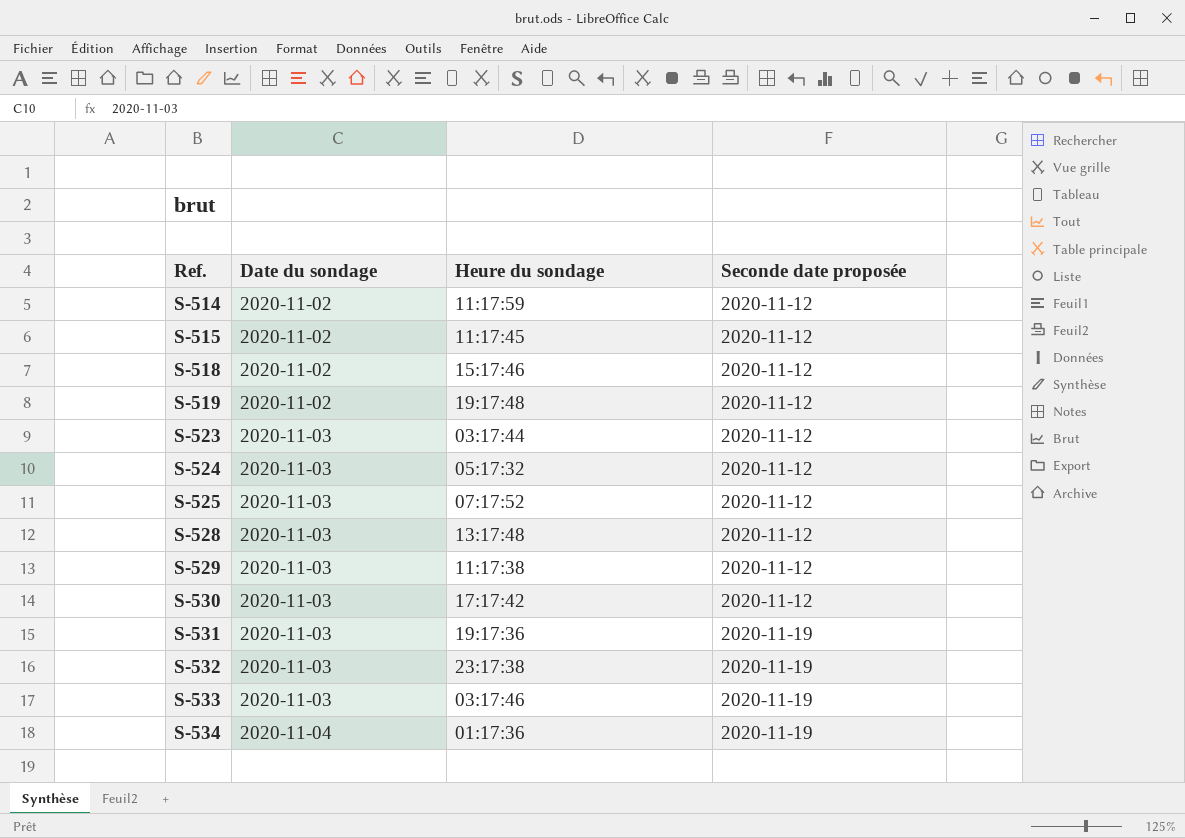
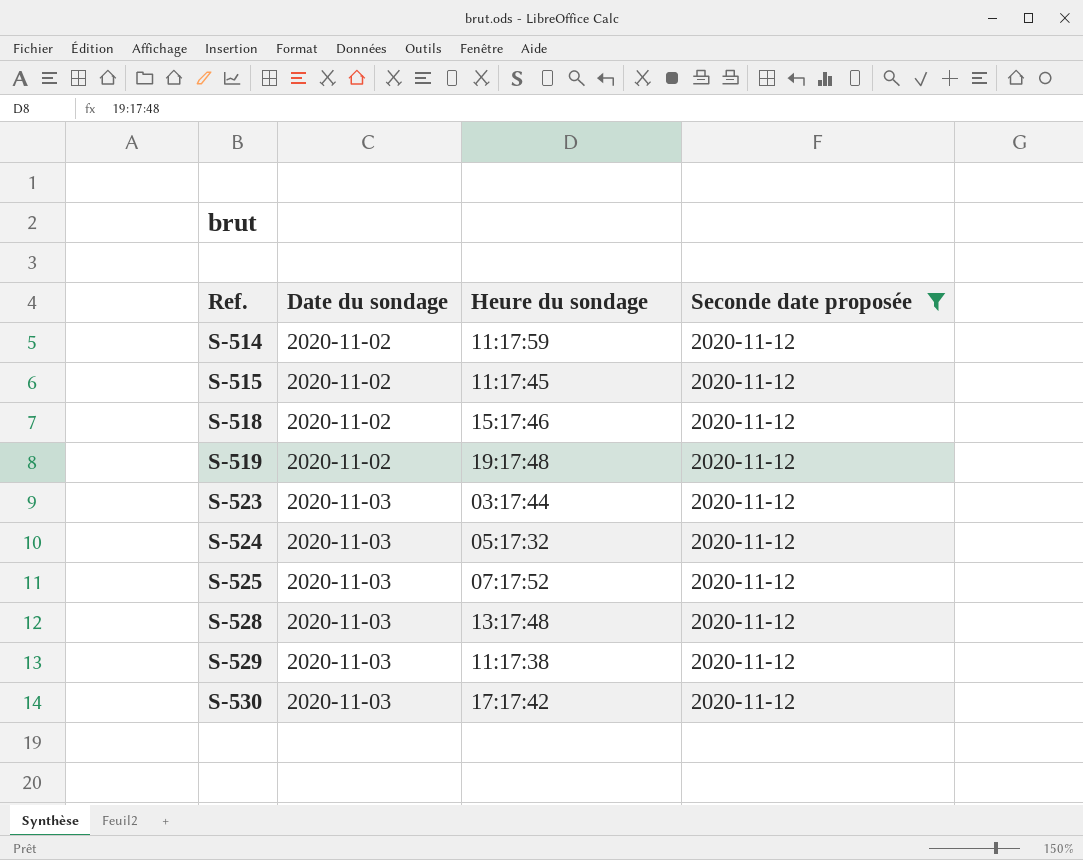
filter: none -> Seconde date proposée = 2020-11-12

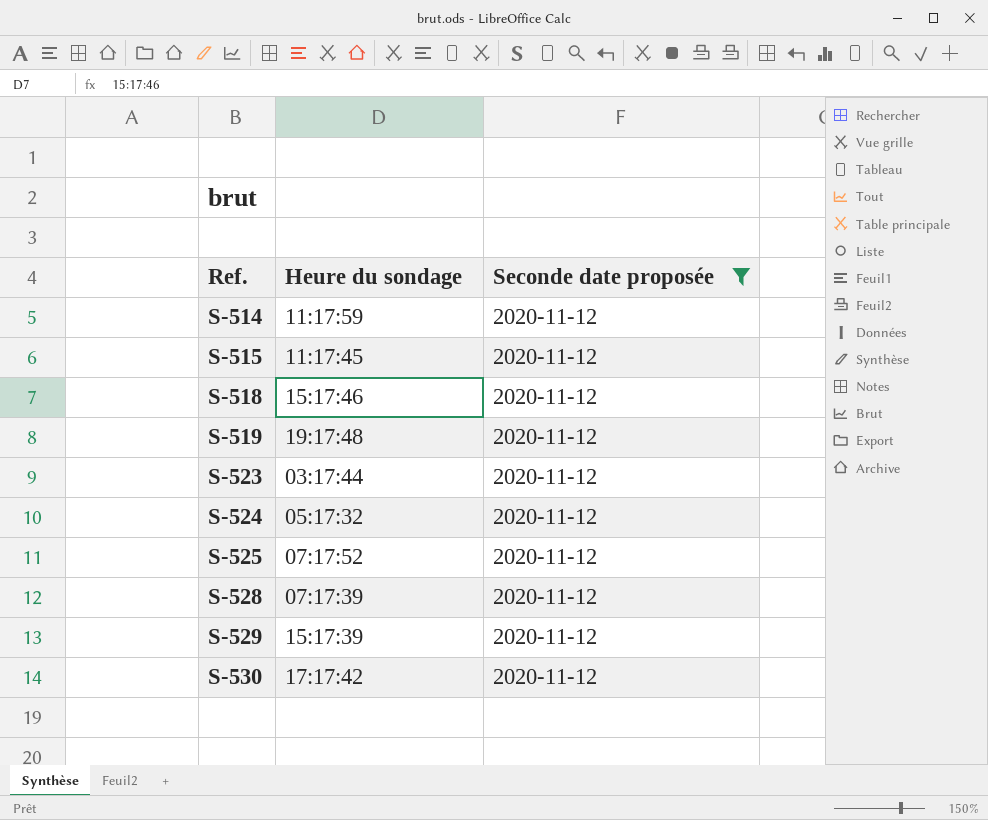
column Date du sondage | position: 2 -> none
S-528 | Heure du sondage: 13:17:48 -> 07:17:39
S-529 | Heure du sondage: 11:17:38 -> 15:17:39

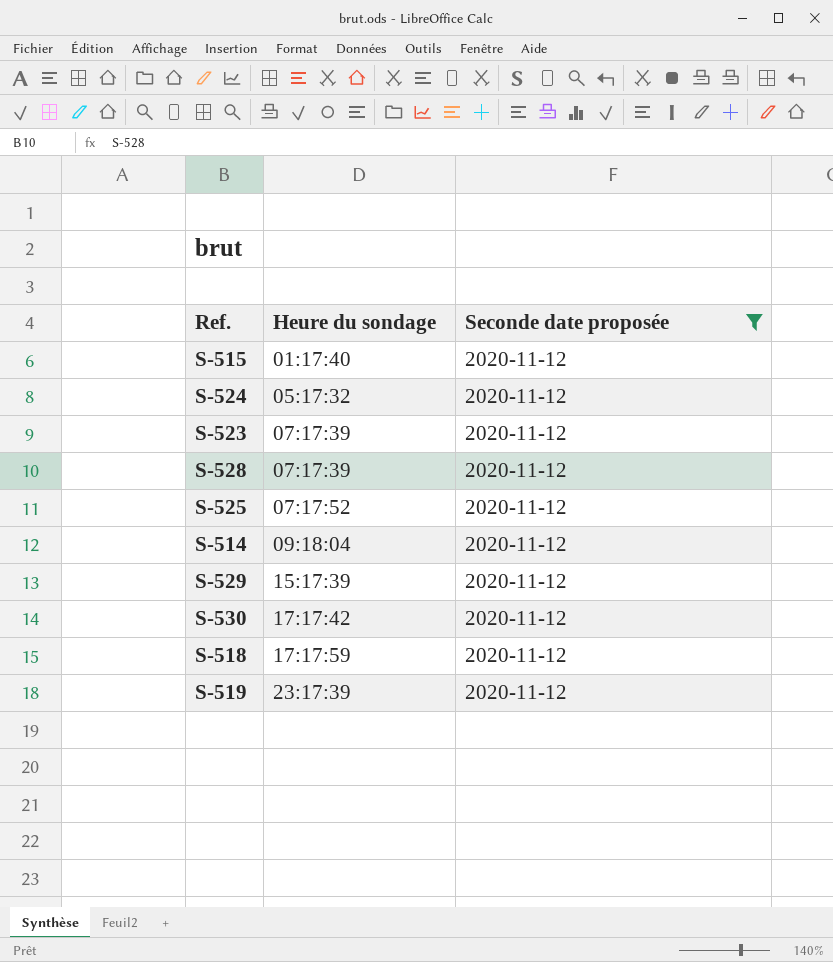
row order: Ref. ascending -> Heure du sondage ascending
S-515 | Heure du sondage: 11:17:45 -> 01:17:40
S-523 | Heure du sondage: 03:17:44 -> 07:17:39
S-514 | Heure du sondage: 11:17:59 -> 09:18:04
S-518 | Heure du sondage: 15:17:46 -> 17:17:59
S-519 | Heure du sondage: 19:17:48 -> 23:17:39

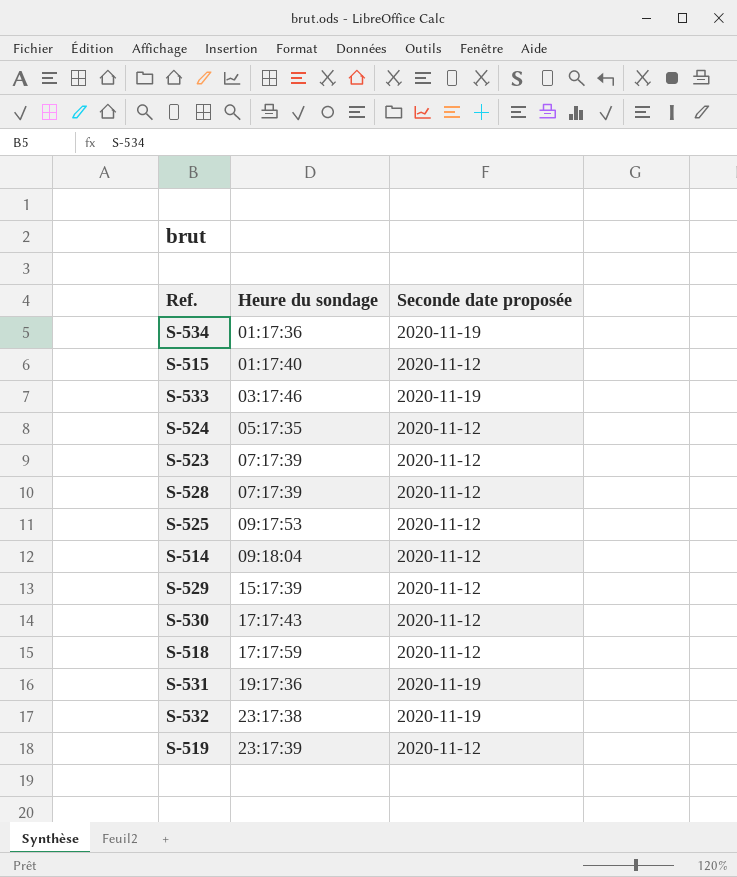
filter: Seconde date proposée = 2020-11-12 -> none
S-524 | Heure du sondage: 05:17:32 -> 05:17:35
S-525 | Heure du sondage: 07:17:52 -> 09:17:53
S-530 | Heure du sondage: 17:17:42 -> 17:17:43

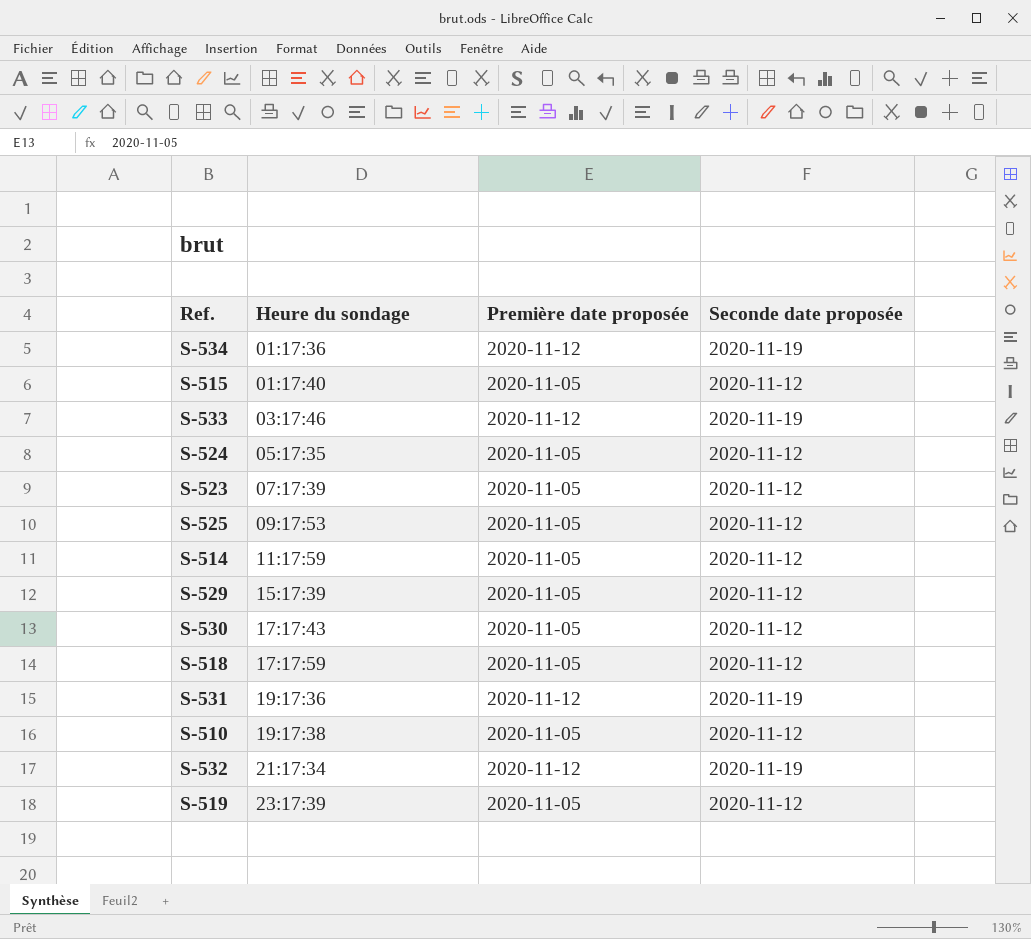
column Première date proposée | position: none -> 3
row S-528: 07:17:39 | 2020-11-12 -> none
S-514 | Heure du sondage: 09:18:04 -> 11:17:59
row S-510: none -> 19:17:38 | 2020-11-05 | 2020-11-12
S-532 | Heure du sondage: 23:17:38 -> 21:17:34

